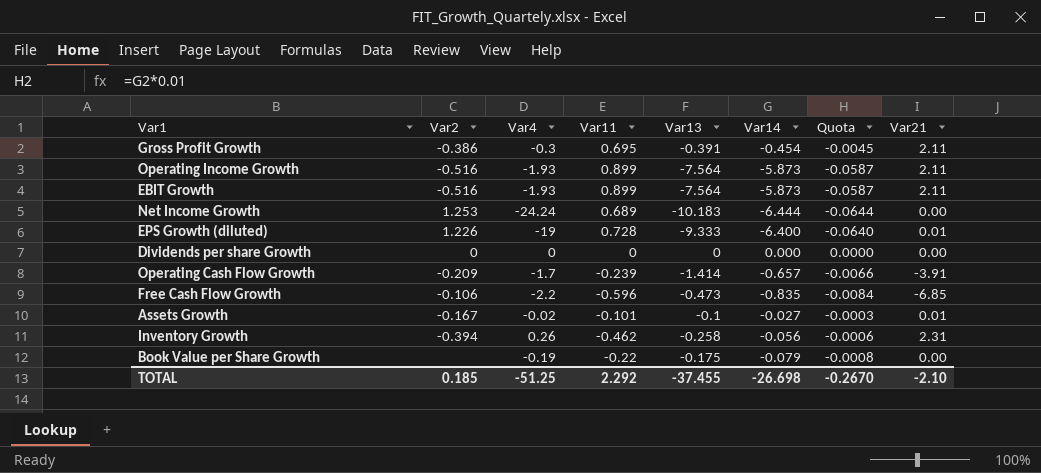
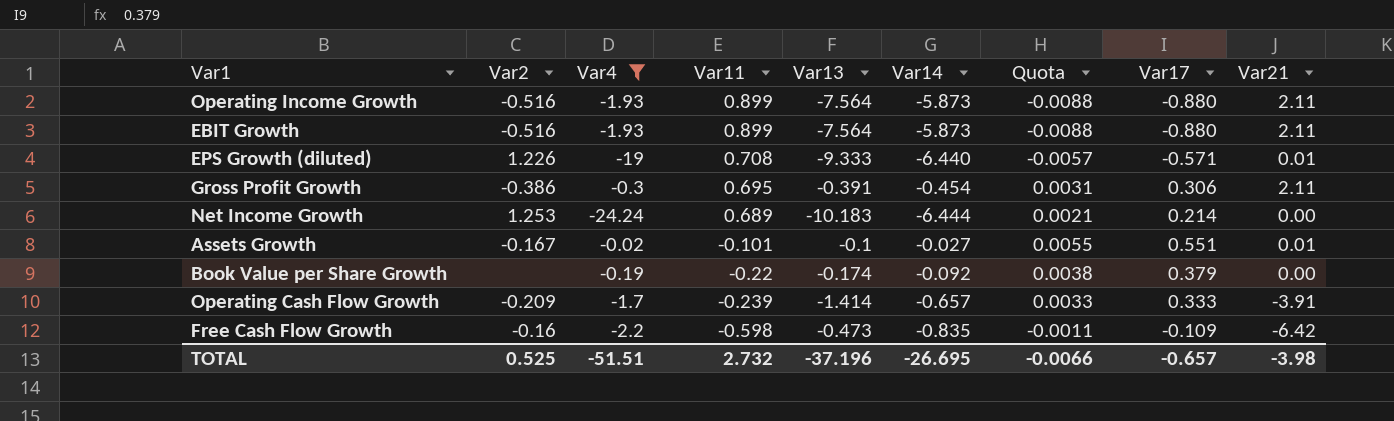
filter: none -> Var4 <= -0.02
row order: none -> Var11 descending
column Quota | formula: [Var14] * 0.01 -> [Var17] * 0.01
column Var17 | position: none -> 8
EPS Growth (diluted) | Var11: 0.728 -> 0.708
EPS Growth (diluted) | Var14: -6.400 -> -6.440
Book Value per Share Growth | Var13: -0.175 -> -0.174
Book Value per Share Growth | Var14: -0.079 -> -0.092
Free Cash Flow Growth | Var2: -0.106 -> -0.16
Free Cash Flow Growth | Var11: -0.596 -> -0.598
Free Cash Flow Growth | Var21: -6.85 -> -6.42
TOTAL | Var2: 0.185 -> 0.525
TOTAL | Var4: -51.25 -> -51.51
TOTAL | Var11: 2.292 -> 2.732
TOTAL | Var13: -37.455 -> -37.196
TOTAL | Var14: -26.698 -> -26.695
TOTAL | Quota: -0.2670 -> -0.0066
TOTAL | Var21: -2.10 -> -3.98

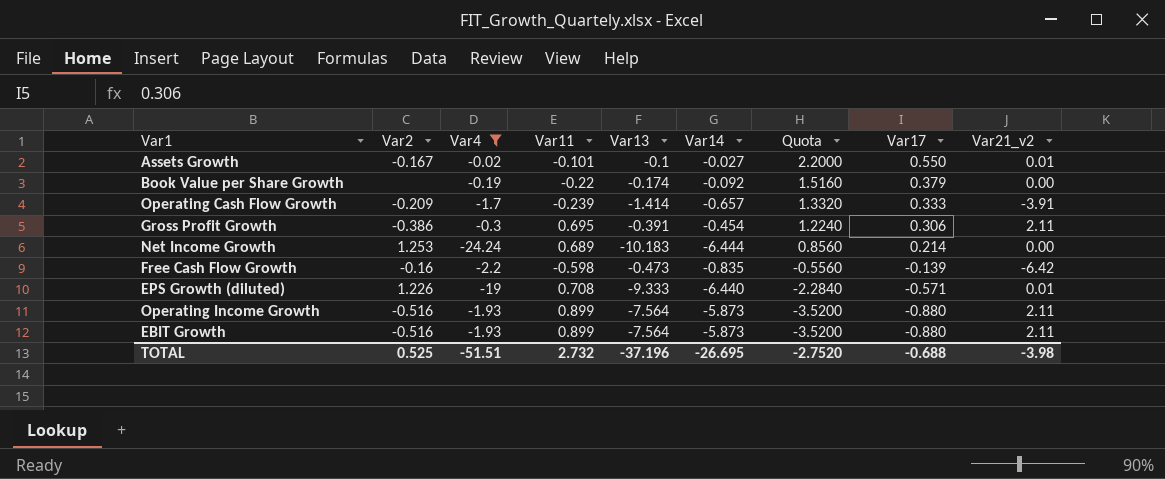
row order: Var11 descending -> Quota descending
column Quota | formula: [Var17] * 0.01 -> [Var17] * 4
column name: Var21 -> Var21_v2
Assets Growth | Var17: 0.551 -> 0.550
Free Cash Flow Growth | Var17: -0.109 -> -0.139
TOTAL | Quota: -0.0066 -> -2.7520
TOTAL | Var17: -0.657 -> -0.688

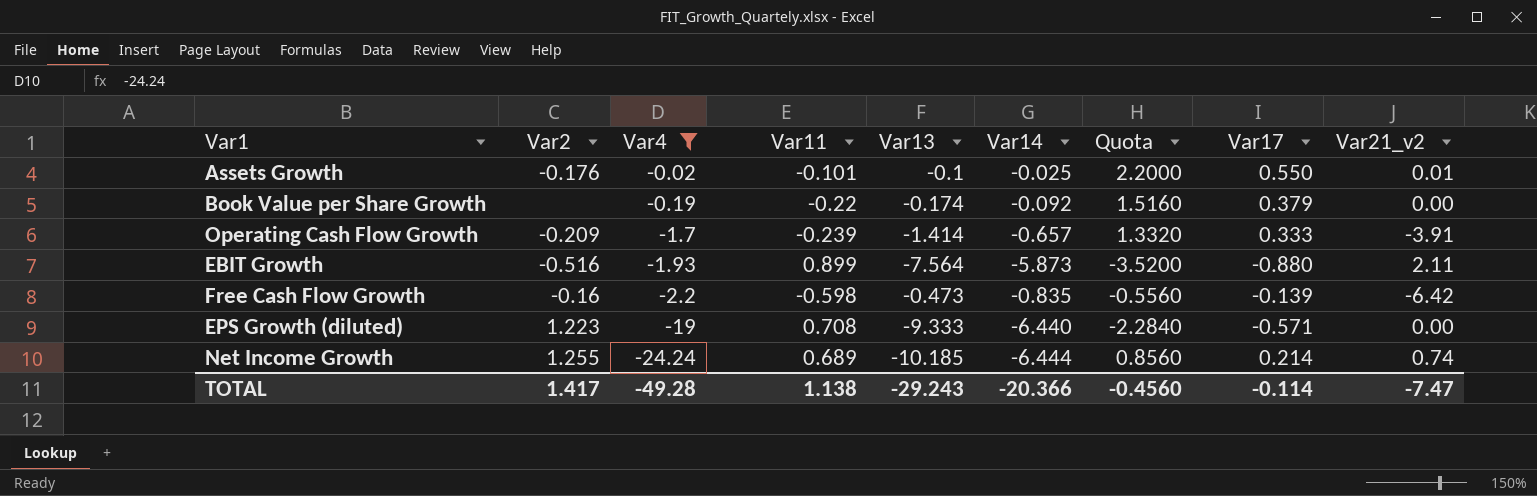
row order: Quota descending -> Var4 descending
row Gross Profit Growth: -0.386 | -0.3 | 0.695 | -0.391 | -0.454 | 1.2240 | 0.306 | 2.11 -> none
row Operating Income Growth: -0.516 | -1.93 | 0.899 | -7.564 | -5.873 | -3.5200 | -0.880 | 2.11 -> none
Assets Growth | Var2: -0.167 -> -0.176
Assets Growth | Var14: -0.027 -> -0.025
EPS Growth (diluted) | Var2: 1.226 -> 1.223
EPS Growth (diluted) | Var21_v2: 0.01 -> 0.00
Net Income Growth | Var2: 1.253 -> 1.255
Net Income Growth | Var13: -10.183 -> -10.185
Net Income Growth | Var21_v2: 0.00 -> 0.74
TOTAL | Var2: 0.525 -> 1.417
TOTAL | Var4: -51.51 -> -49.28
TOTAL | Var11: 2.732 -> 1.138
TOTAL | Var13: -37.196 -> -29.243
TOTAL | Var14: -26.695 -> -20.366
TOTAL | Quota: -2.7520 -> -0.4560
TOTAL | Var17: -0.688 -> -0.114
TOTAL | Var21_v2: -3.98 -> -7.47

